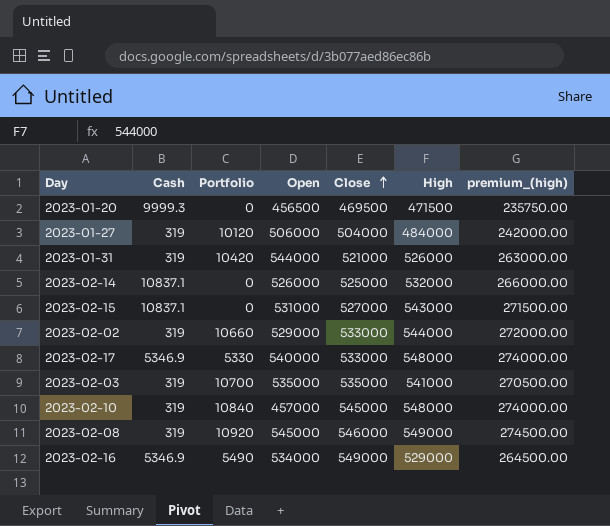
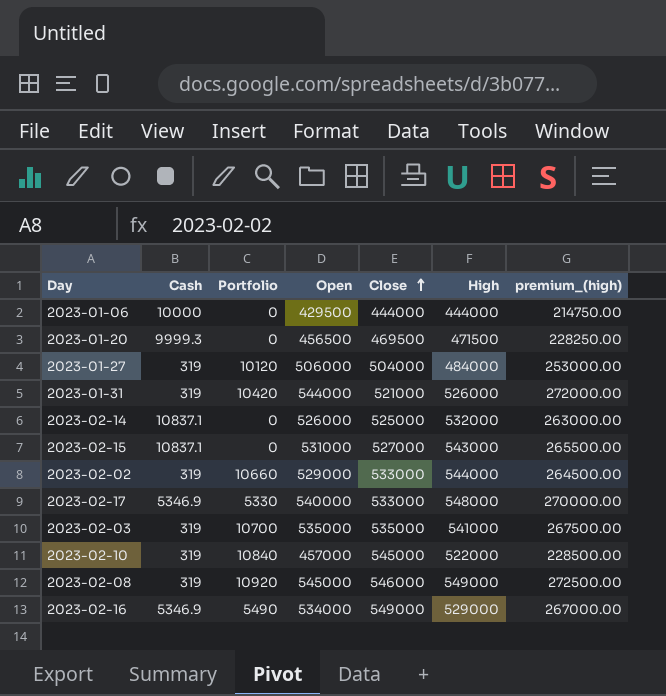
column premium_(high) | formula: [High] * 0.5 -> [Open] * 0.5
row 2023-01-06: none -> 10000 | 0 | 429500 | 444000 | 444000 | 214750.00
2023-02-10 | High: 548000 -> 522000

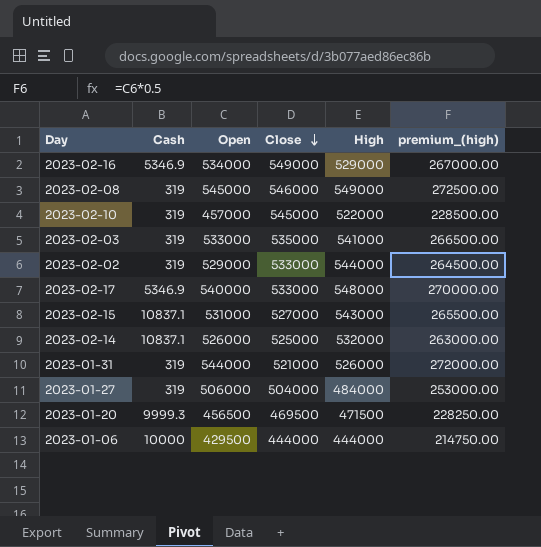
row order: Close ascending -> Close descending
column Portfolio | position: 3 -> none
2023-02-03 | Open: 535000 -> 533000
2023-02-03 | premium_(high): 267500.00 -> 266500.00

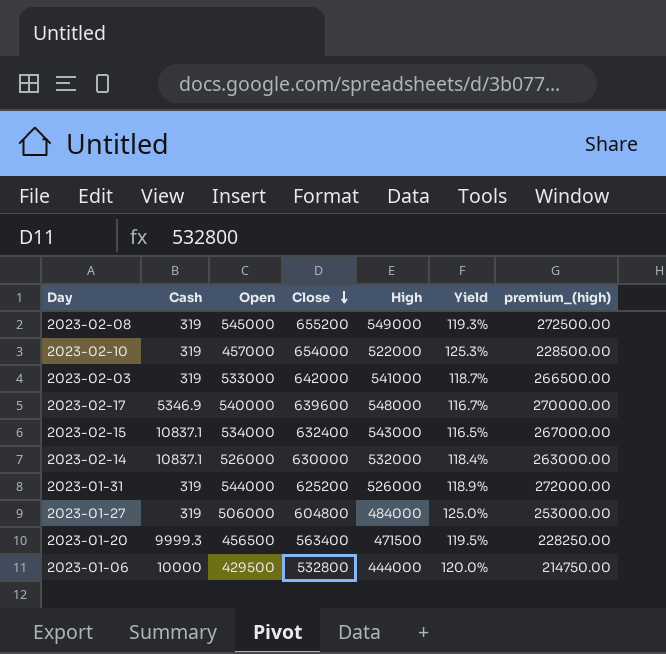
column Yield | formula: none -> [Close] / [High]
row 2023-02-16: 5346.9 | 534000 | 549000 | 529000 | 267000.00 -> none
row 2023-02-02: 319 | 529000 | 533000 | 544000 | 264500.00 -> none
2023-02-08 | Close: 546000 -> 655200
2023-02-10 | Close: 545000 -> 654000
2023-02-03 | Close: 535000 -> 642000
2023-02-17 | Close: 533000 -> 639600
2023-02-15 | Open: 531000 -> 534000
2023-02-15 | Close: 527000 -> 632400
2023-02-15 | premium_(high): 265500.00 -> 267000.00
2023-02-14 | Close: 525000 -> 630000
2023-01-31 | Close: 521000 -> 625200
2023-01-27 | Close: 504000 -> 604800
2023-01-20 | Close: 469500 -> 563400
2023-01-06 | Close: 444000 -> 532800

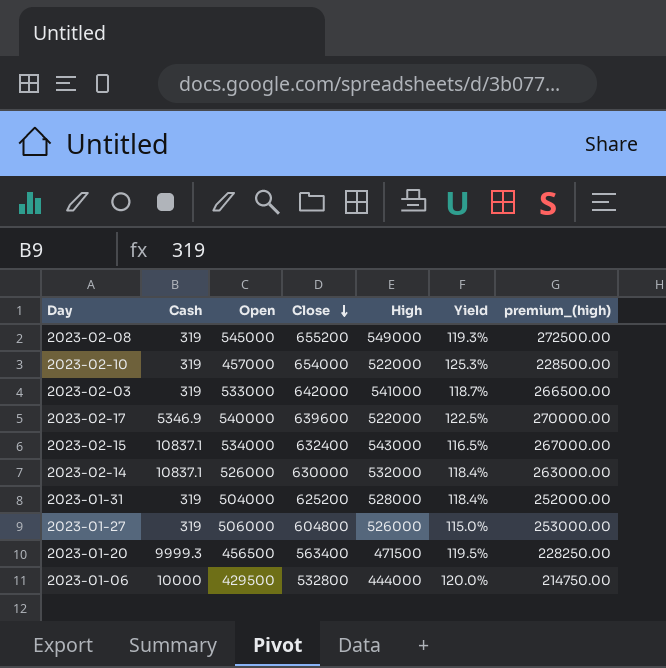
2023-02-17 | High: 548000 -> 522000
2023-02-17 | Yield: 116.7% -> 122.5%
2023-01-31 | Open: 544000 -> 504000
2023-01-31 | High: 526000 -> 528000
2023-01-31 | Yield: 118.9% -> 118.4%
2023-01-31 | premium_(high): 272000.00 -> 252000.00
2023-01-27 | High: 484000 -> 526000
2023-01-27 | Yield: 125.0% -> 115.0%

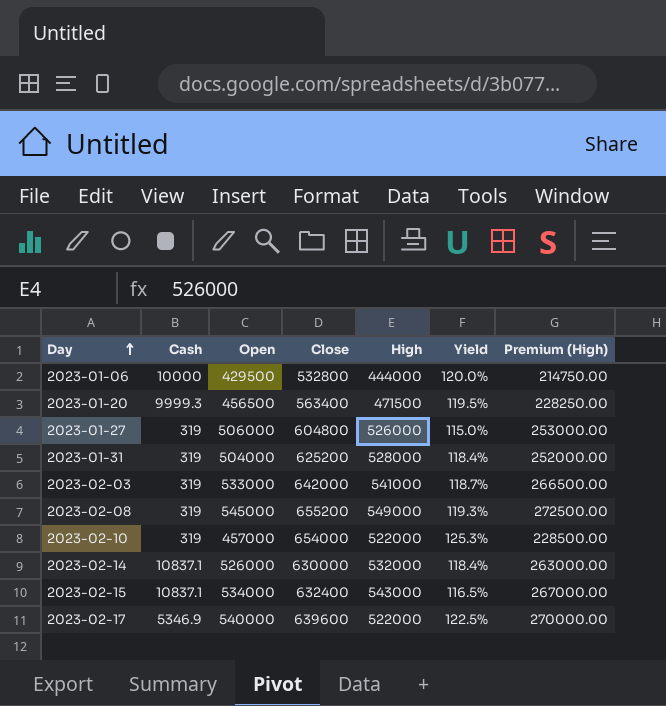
row order: Close descending -> Day ascending
column name: premium_(high) -> Premium (High)

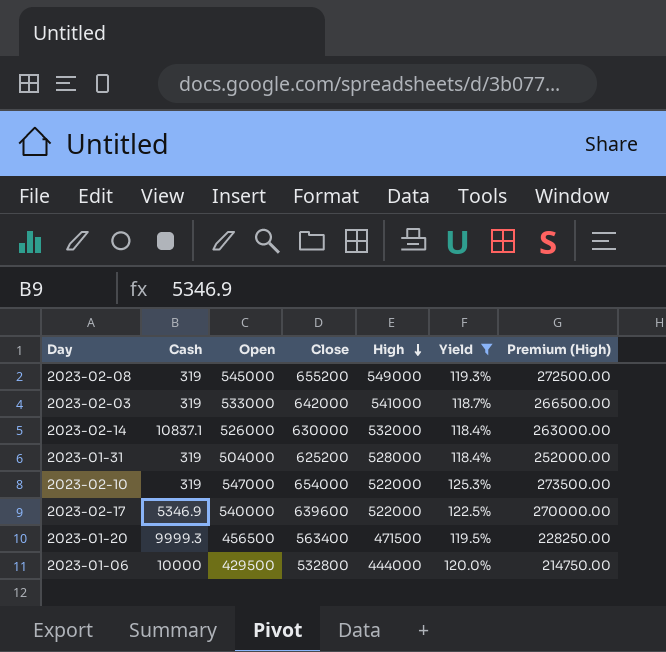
filter: none -> Yield >= 118.4%
row order: Day ascending -> High descending
2023-02-10 | Open: 457000 -> 547000
2023-02-10 | Premium (High): 228500.00 -> 273500.00

